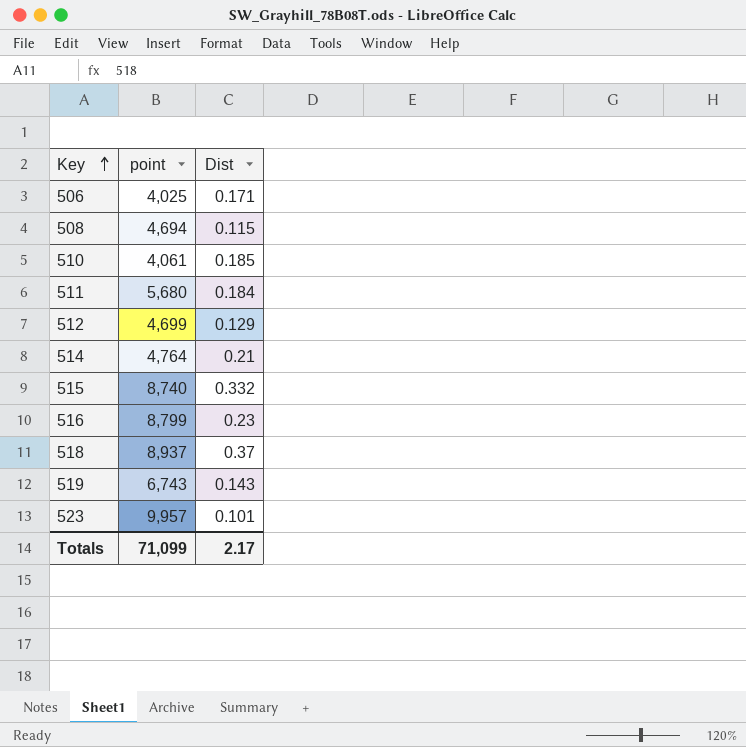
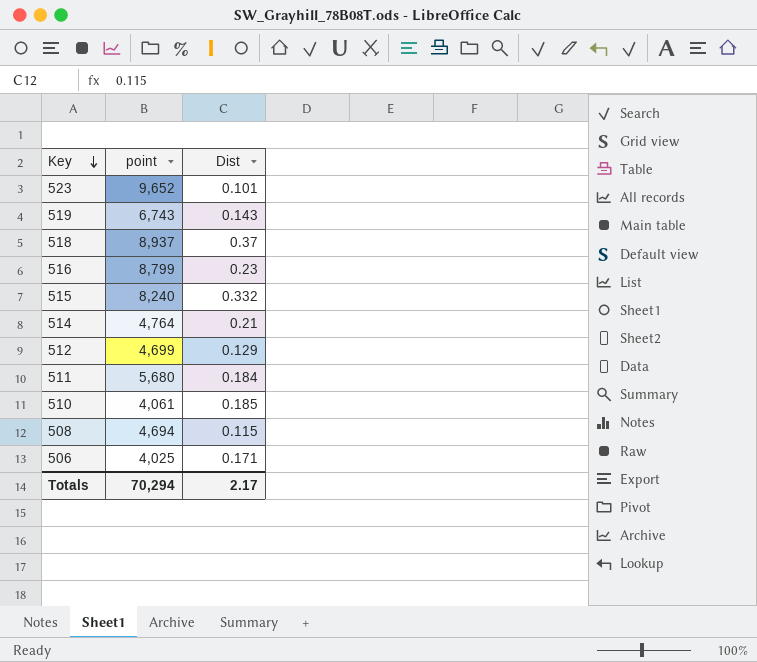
row order: Key ascending -> Key descending
523 | point: 9,957 -> 9,652
515 | point: 8,740 -> 8,240
Totals | point: 71,099 -> 70,294

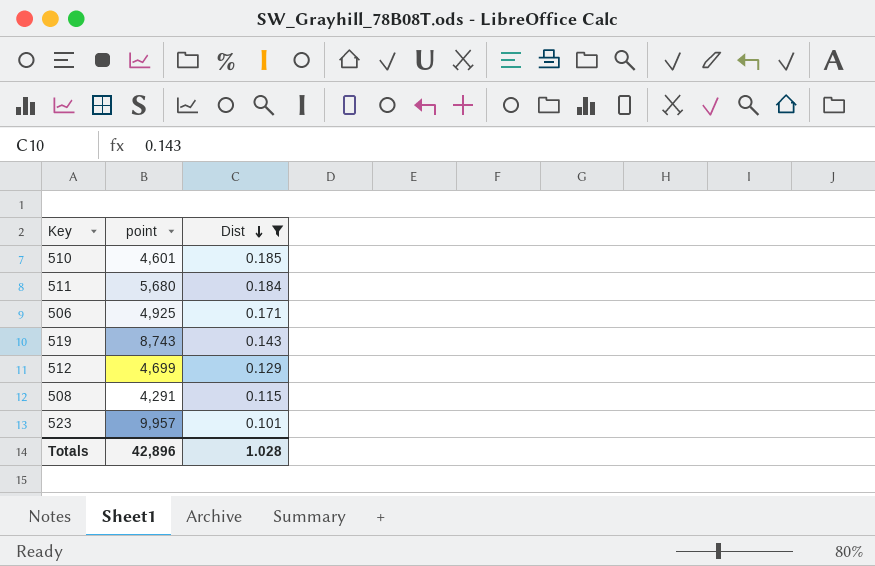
filter: none -> Dist <= 0.185
row order: Key descending -> Dist descending
510 | point: 4,061 -> 4,601
506 | point: 4,025 -> 4,925
519 | point: 6,743 -> 8,743
508 | point: 4,694 -> 4,291
523 | point: 9,652 -> 9,957
Totals | point: 70,294 -> 42,896
Totals | Dist: 2.17 -> 1.028

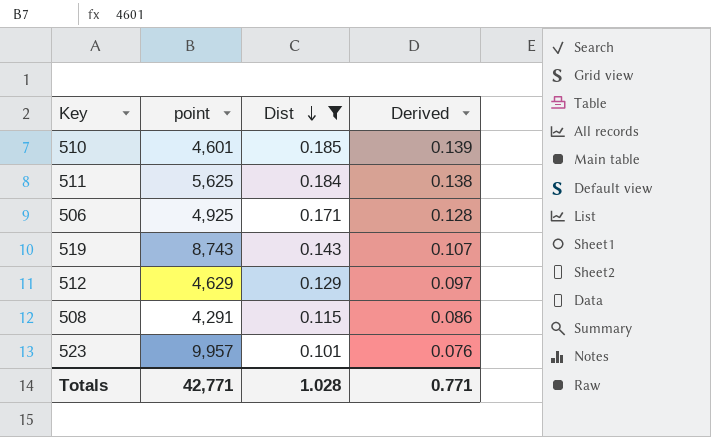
column Derived | formula: none -> [Dist] * 0.75
511 | point: 5,680 -> 5,625
512 | point: 4,699 -> 4,629
Totals | point: 42,896 -> 42,771

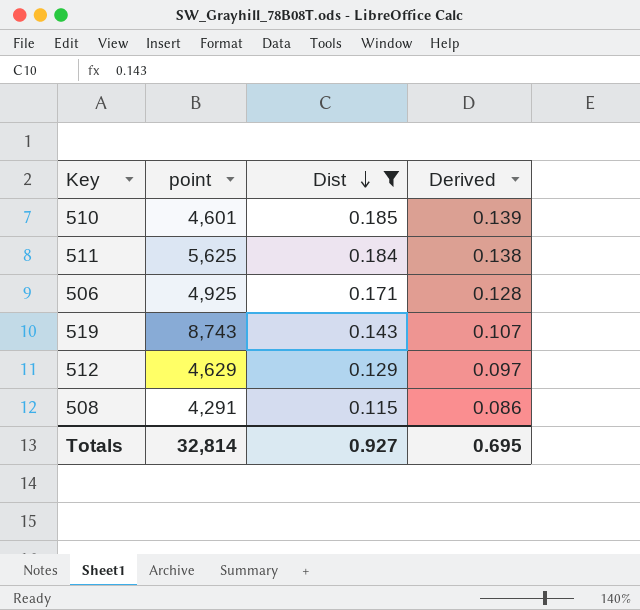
row 523: 9,957 | 0.101 | 0.076 -> none
Totals | point: 42,771 -> 32,814
Totals | Dist: 1.028 -> 0.927
Totals | Derived: 0.771 -> 0.695

